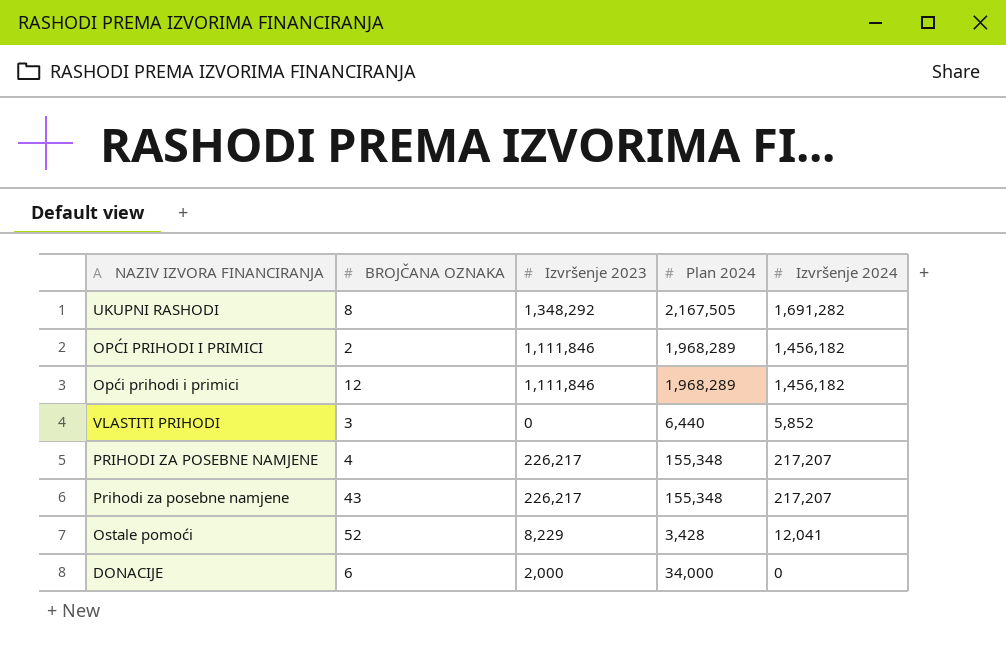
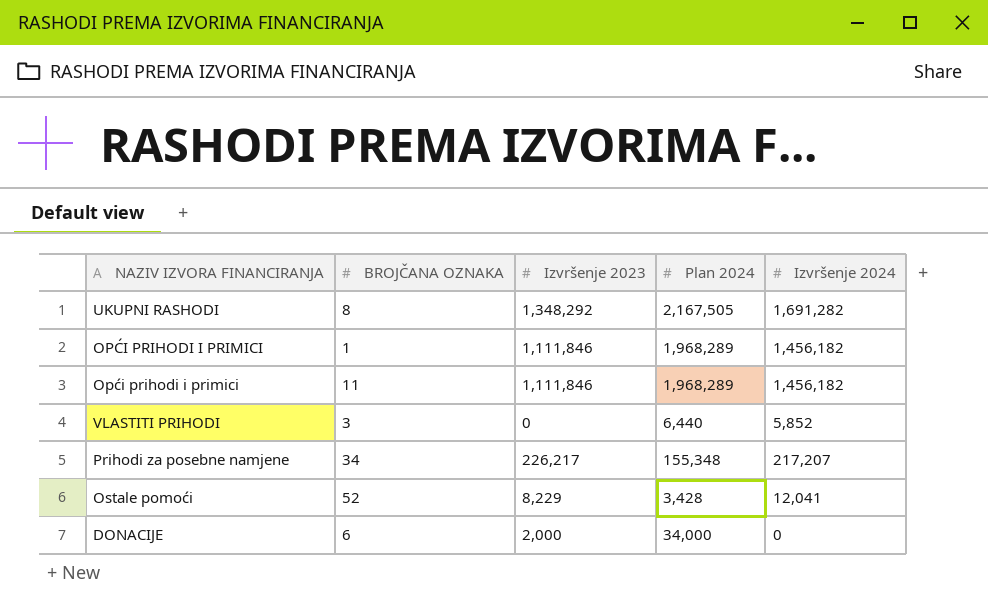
row PRIHODI ZA POSEBNE NAMJENE: 4 | 226,217 | 155,348 | 217,207 -> none
OPĆI PRIHODI I PRIMICI | BROJČANA OZNAKA: 2 -> 1
Opći prihodi i primici | BROJČANA OZNAKA: 12 -> 11
Prihodi za posebne namjene | BROJČANA OZNAKA: 43 -> 34

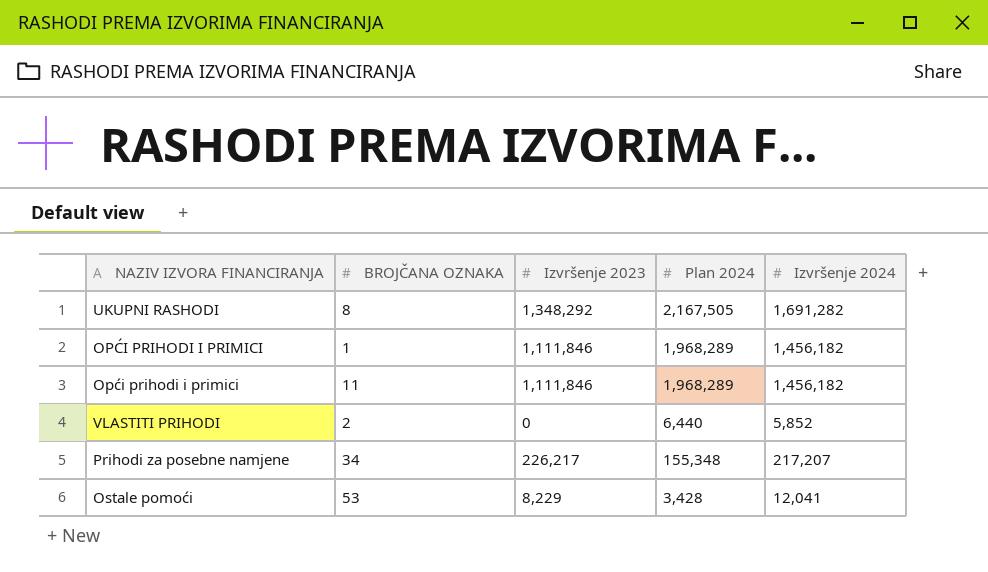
row DONACIJE: 6 | 2,000 | 34,000 | 0 -> none
VLASTITI PRIHODI | BROJČANA OZNAKA: 3 -> 2
Ostale pomoći | BROJČANA OZNAKA: 52 -> 53

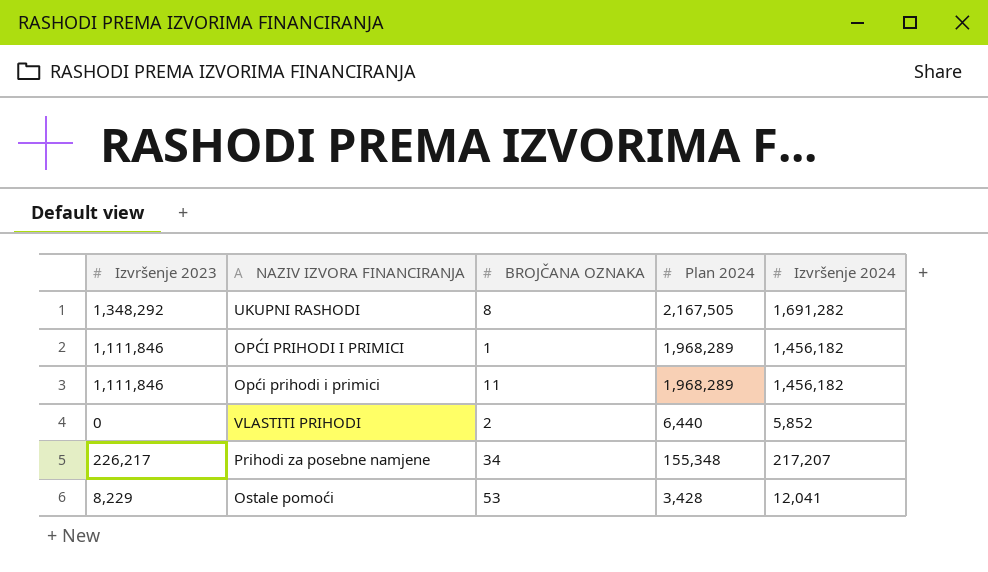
column Izvršenje 2023 | position: 3 -> 1

